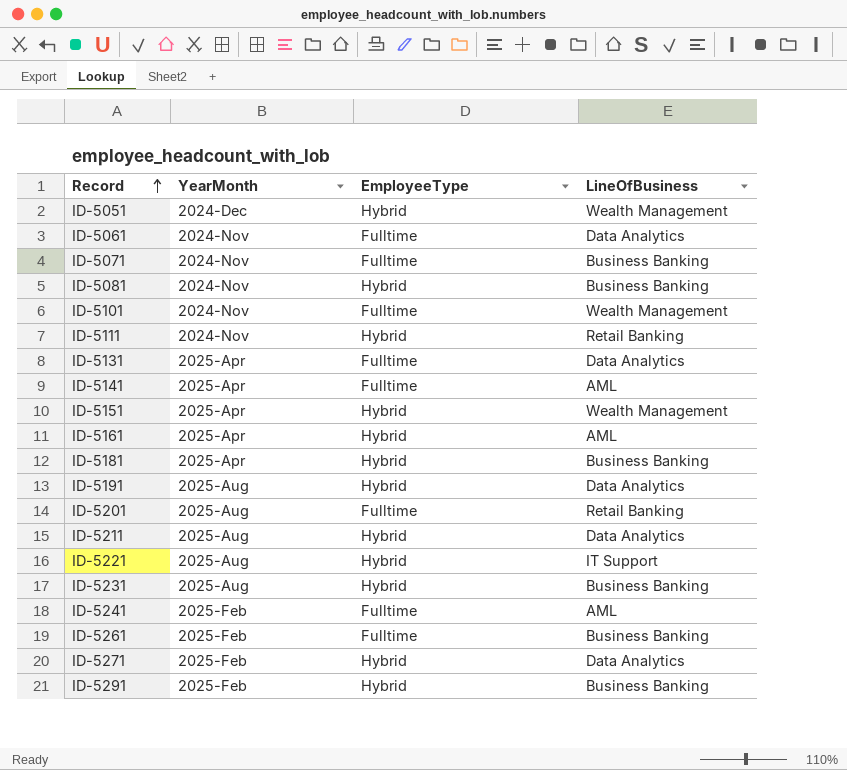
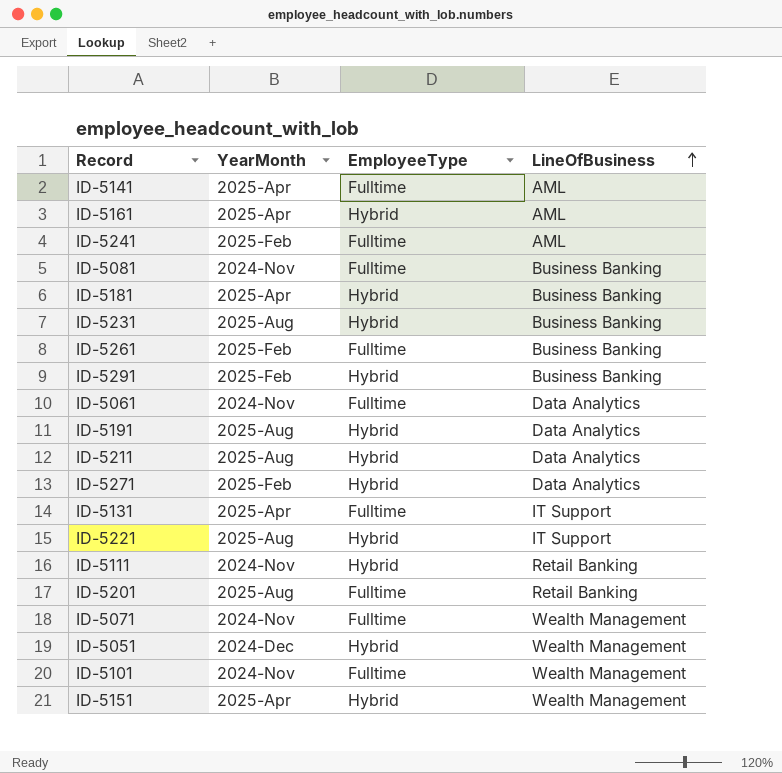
row order: Record ascending -> LineOfBusiness ascending
ID-5081 | EmployeeType: Hybrid -> Fulltime
ID-5131 | LineOfBusiness: Data Analytics -> IT Support
ID-5071 | LineOfBusiness: Business Banking -> Wealth Management

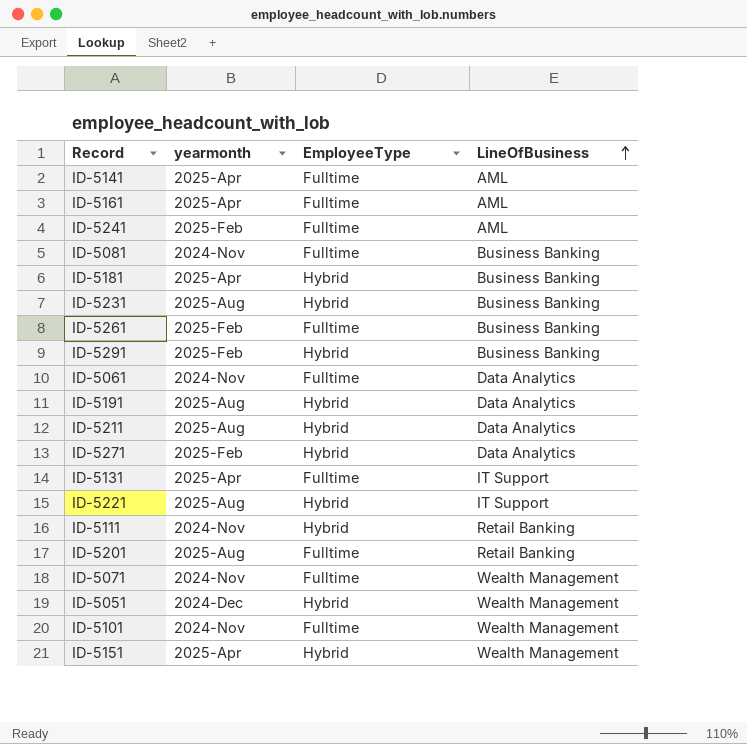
column name: YearMonth -> yearmonth
ID-5161 | EmployeeType: Hybrid -> Fulltime

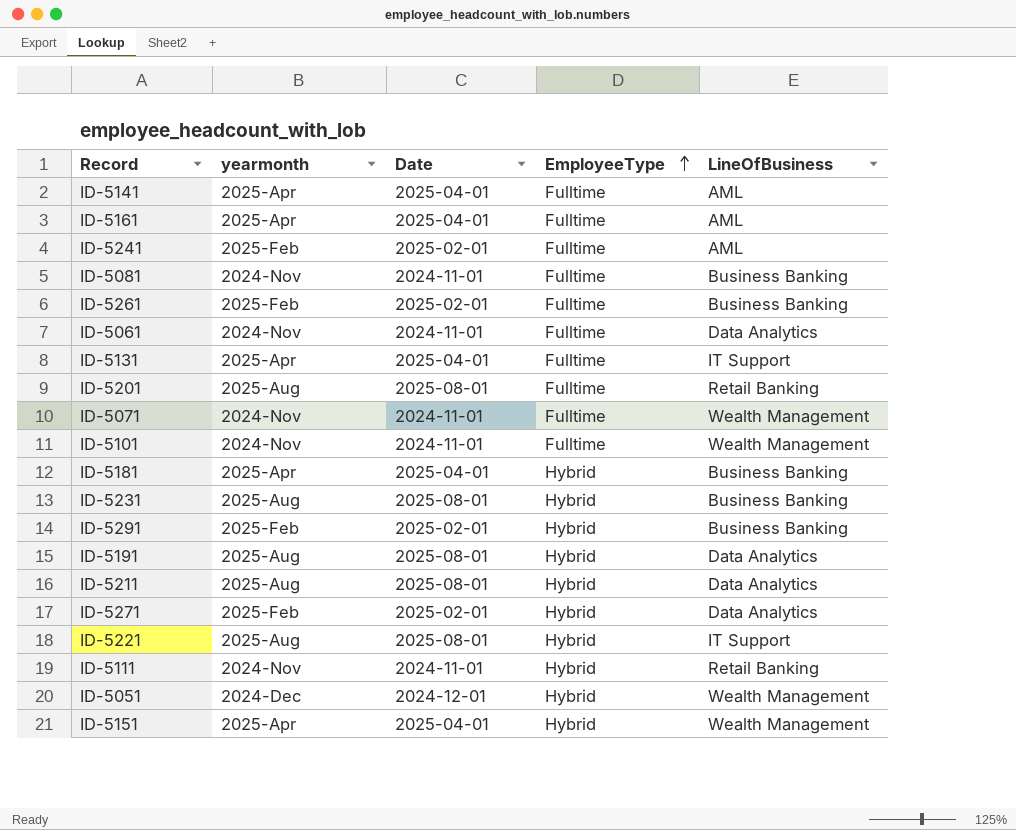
row order: LineOfBusiness ascending -> EmployeeType ascending
column Date | position: none -> 3

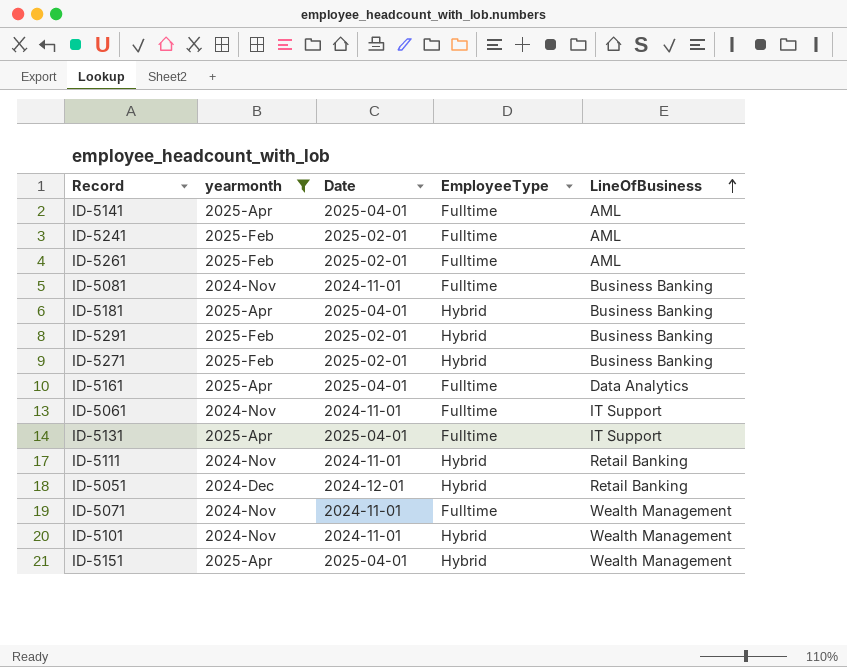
filter: none -> yearmonth != 2025-Aug
row order: EmployeeType ascending -> LineOfBusiness ascending
ID-5261 | LineOfBusiness: Business Banking -> AML
ID-5271 | LineOfBusiness: Data Analytics -> Business Banking
ID-5161 | LineOfBusiness: AML -> Data Analytics
ID-5061 | LineOfBusiness: Data Analytics -> IT Support
ID-5051 | LineOfBusiness: Wealth Management -> Retail Banking
ID-5101 | EmployeeType: Fulltime -> Hybrid

